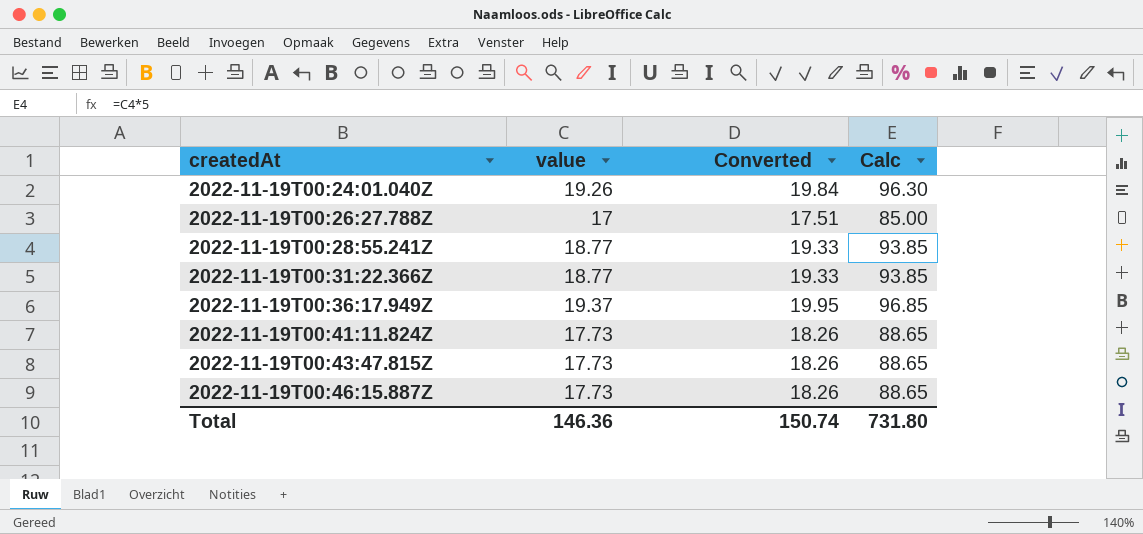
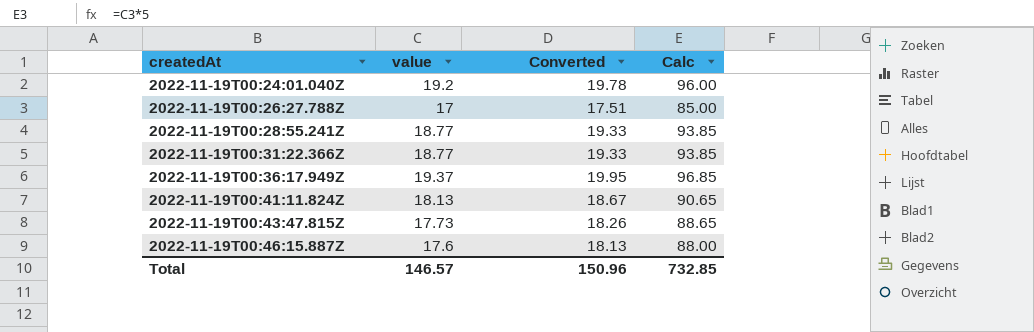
2022-11-19T00:24:01.040Z | value: 19.26 -> 19.2
2022-11-19T00:24:01.040Z | Converted: 19.84 -> 19.78
2022-11-19T00:24:01.040Z | Calc: 96.30 -> 96.00
2022-11-19T00:41:11.824Z | value: 17.73 -> 18.13
2022-11-19T00:41:11.824Z | Converted: 18.26 -> 18.67
2022-11-19T00:41:11.824Z | Calc: 88.65 -> 90.65
2022-11-19T00:46:15.887Z | value: 17.73 -> 17.6
2022-11-19T00:46:15.887Z | Converted: 18.26 -> 18.13
2022-11-19T00:46:15.887Z | Calc: 88.65 -> 88.00
Total | value: 146.36 -> 146.57
Total | Converted: 150.74 -> 150.96
Total | Calc: 731.80 -> 732.85

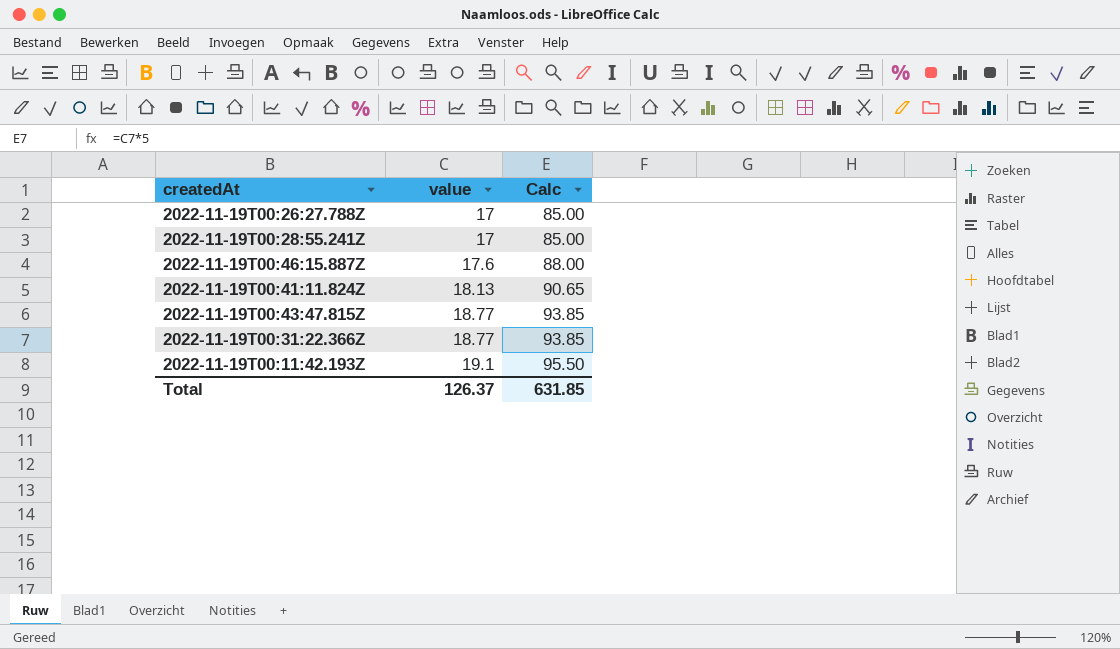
row order: createdAt ascending -> value ascending
column Converted | formula: [value] * 1.03 -> none
row 2022-11-19T00:24:01.040Z: 19.2 | 19.78 | 96.00 -> none
row 2022-11-19T00:36:17.949Z: 19.37 | 19.95 | 96.85 -> none
2022-11-19T00:28:55.241Z | value: 18.77 -> 17
2022-11-19T00:28:55.241Z | Calc: 93.85 -> 85.00
2022-11-19T00:43:47.815Z | value: 17.73 -> 18.77
2022-11-19T00:43:47.815Z | Calc: 88.65 -> 93.85
row 2022-11-19T00:11:42.193Z: none -> 19.1 | 95.50
Total | value: 146.57 -> 126.37
Total | Calc: 732.85 -> 631.85

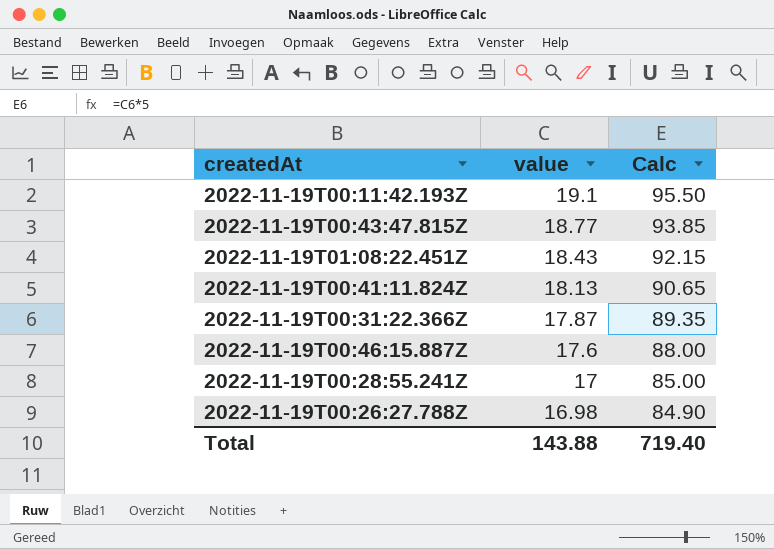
row order: value ascending -> value descending
row 2022-11-19T01:08:22.451Z: none -> 18.43 | 92.15
2022-11-19T00:31:22.366Z | value: 18.77 -> 17.87
2022-11-19T00:31:22.366Z | Calc: 93.85 -> 89.35
2022-11-19T00:26:27.788Z | value: 17 -> 16.98
2022-11-19T00:26:27.788Z | Calc: 85.00 -> 84.90
Total | value: 126.37 -> 143.88
Total | Calc: 631.85 -> 719.40

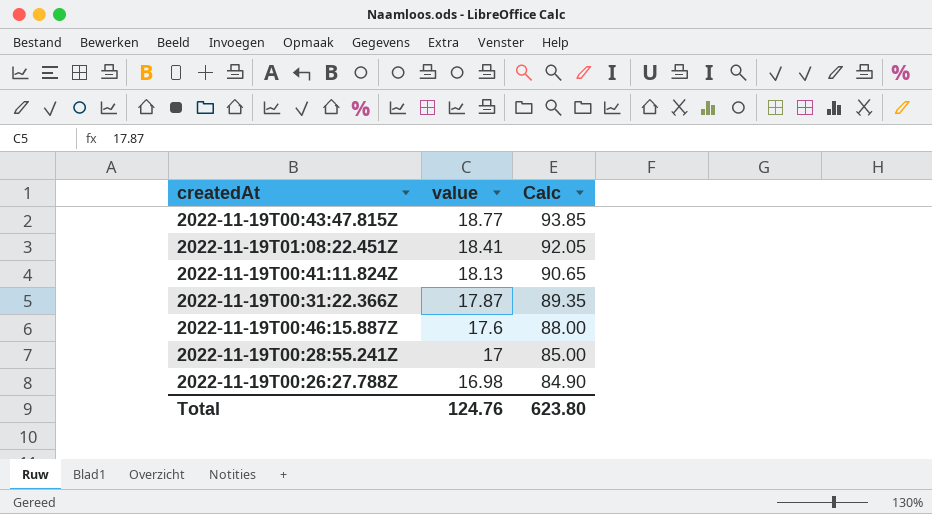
row 2022-11-19T00:11:42.193Z: 19.1 | 95.50 -> none
2022-11-19T01:08:22.451Z | value: 18.43 -> 18.41
2022-11-19T01:08:22.451Z | Calc: 92.15 -> 92.05
Total | value: 143.88 -> 124.76
Total | Calc: 719.40 -> 623.80

